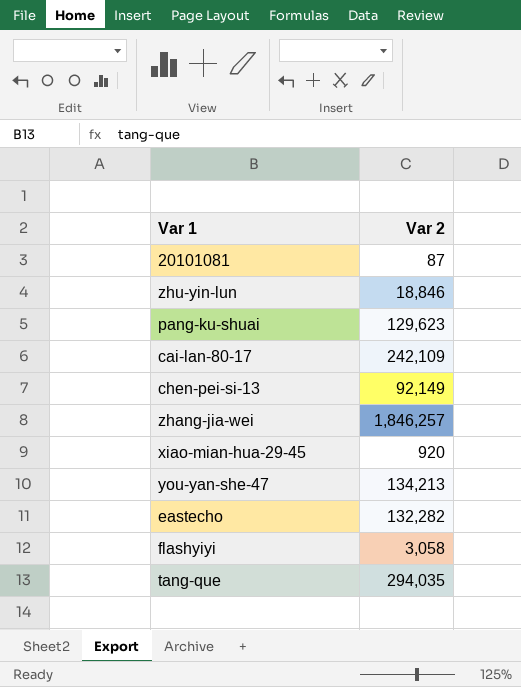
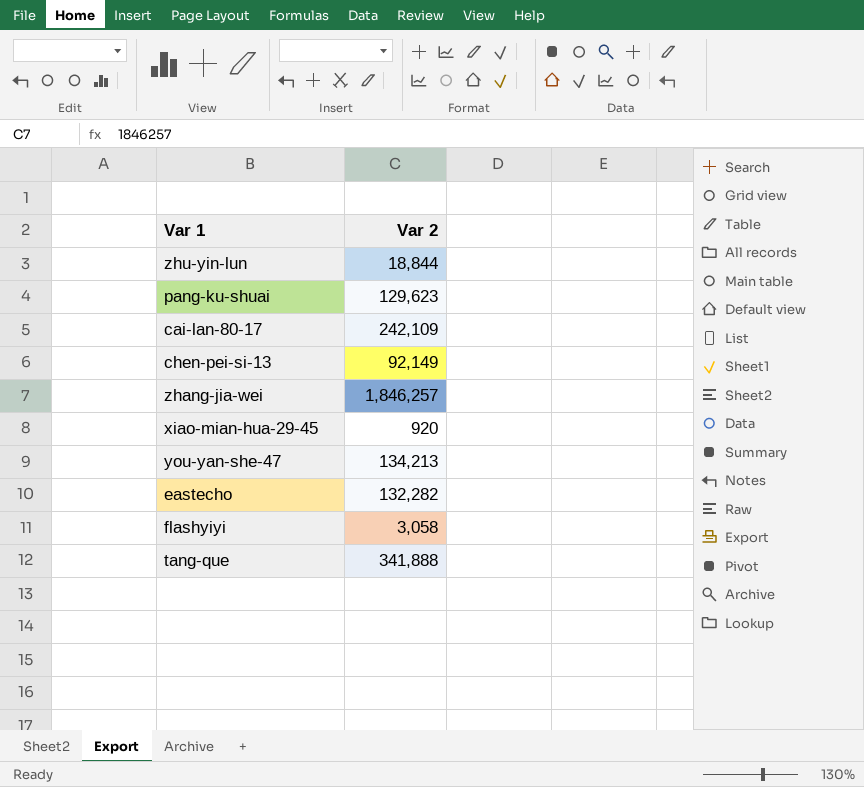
row 20101081: 87 -> none
zhu-yin-lun | Var 2: 18,846 -> 18,844
tang-que | Var 2: 294,035 -> 341,888

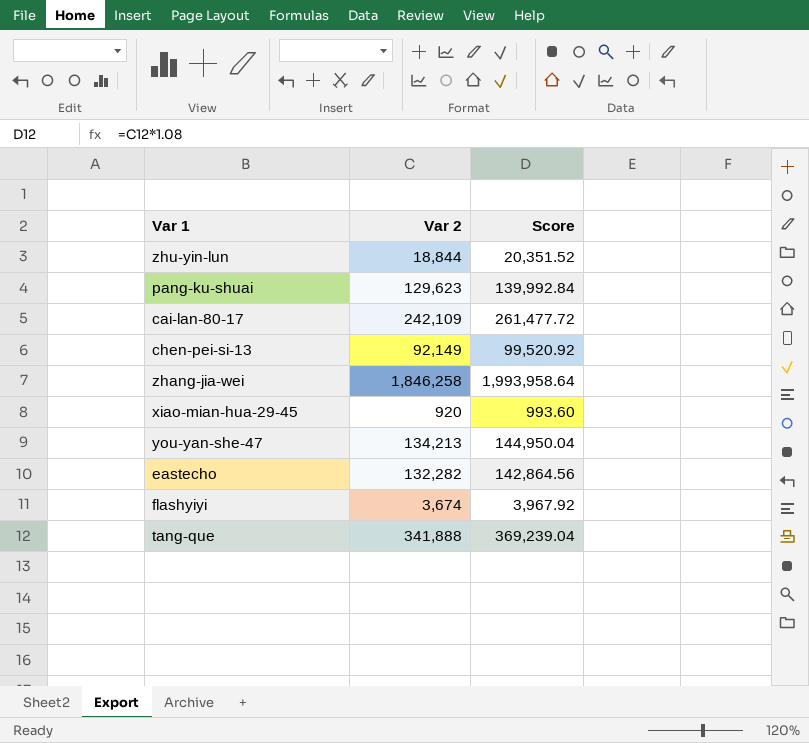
column Score | formula: none -> [Var 2] * 1.08
zhang-jia-wei | Var 2: 1,846,257 -> 1,846,258
flashyiyi | Var 2: 3,058 -> 3,674

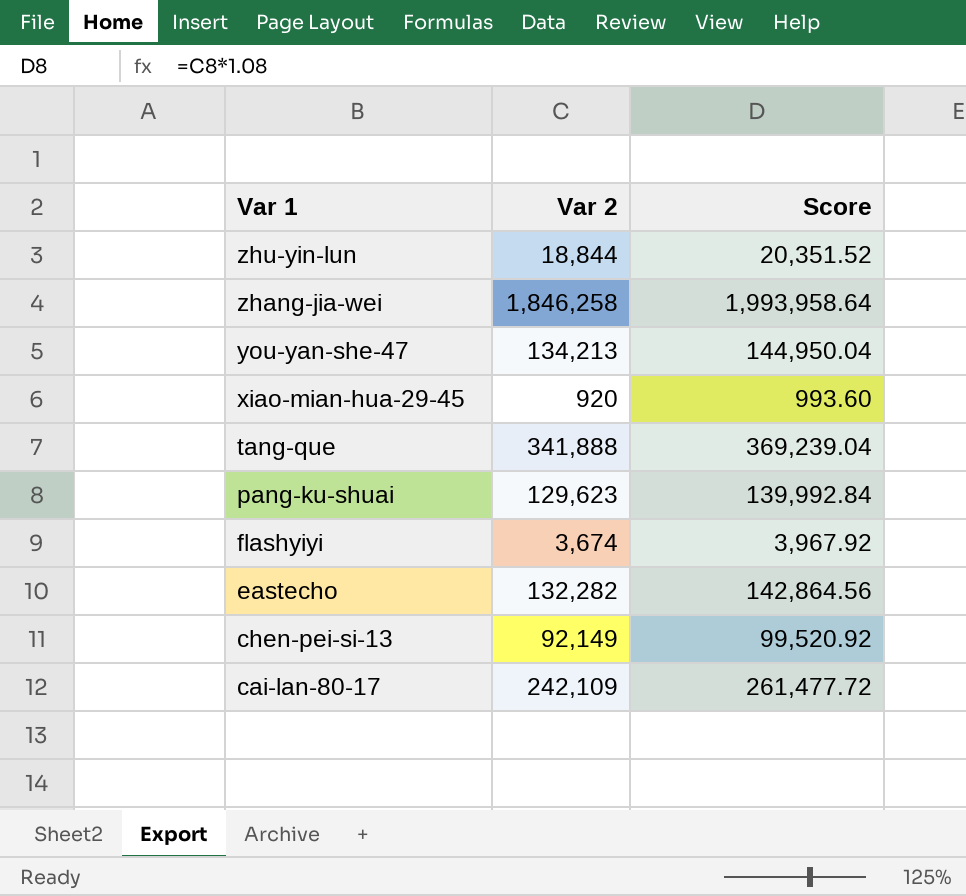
row order: none -> Var 1 descending

